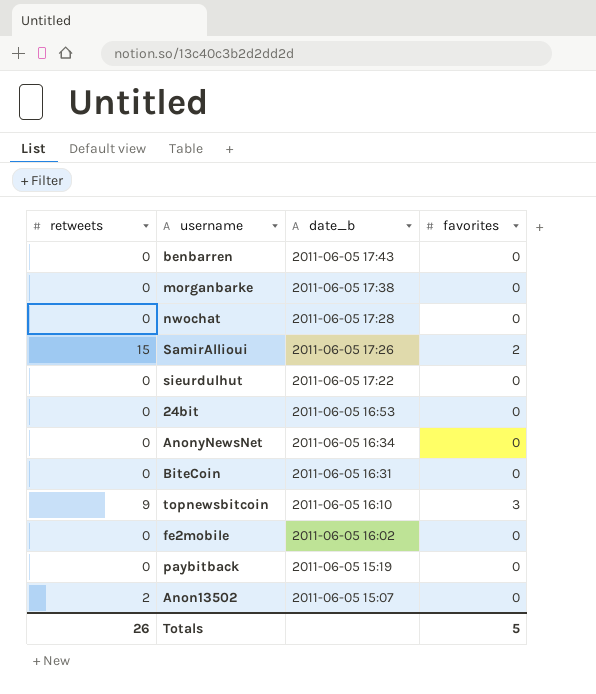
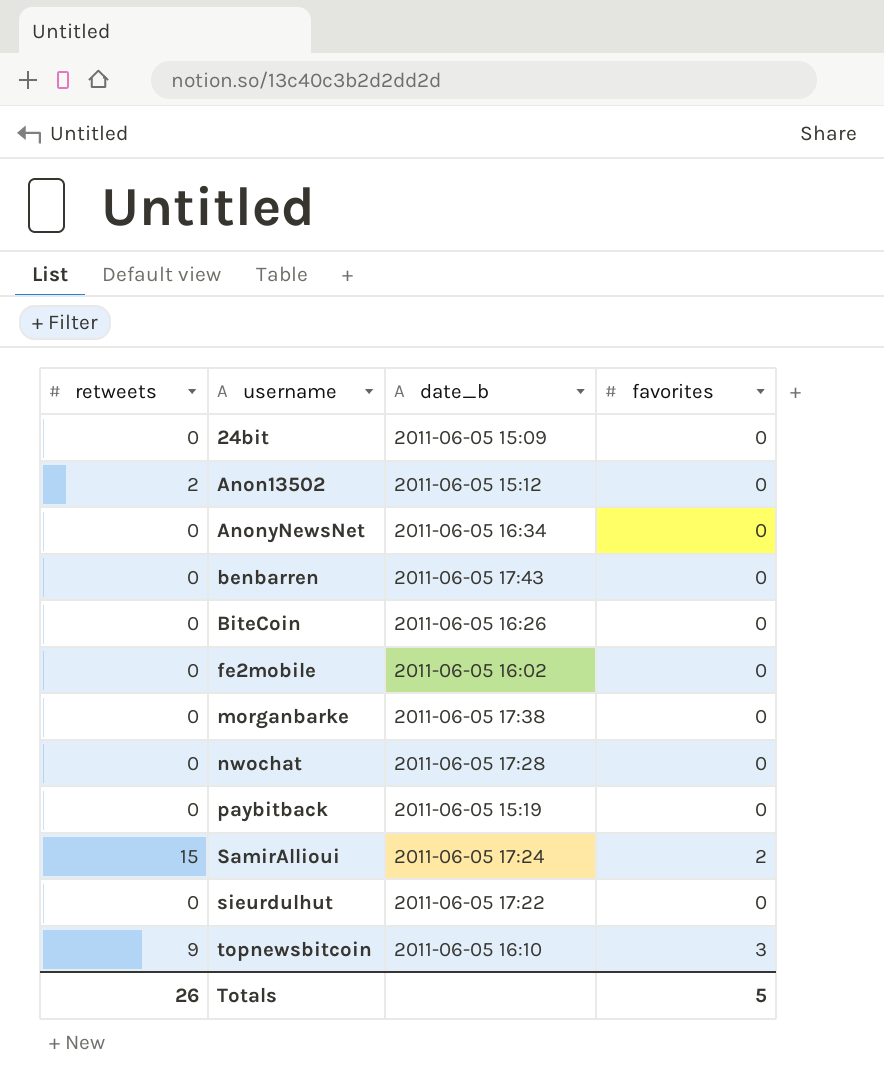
row order: date_b descending -> username ascending
24bit | date_b: 2011-06-05 16:53 -> 2011-06-05 15:09
Anon13502 | date_b: 2011-06-05 15:07 -> 2011-06-05 15:12
BiteCoin | date_b: 2011-06-05 16:31 -> 2011-06-05 16:26
SamirAllioui | date_b: 2011-06-05 17:26 -> 2011-06-05 17:24

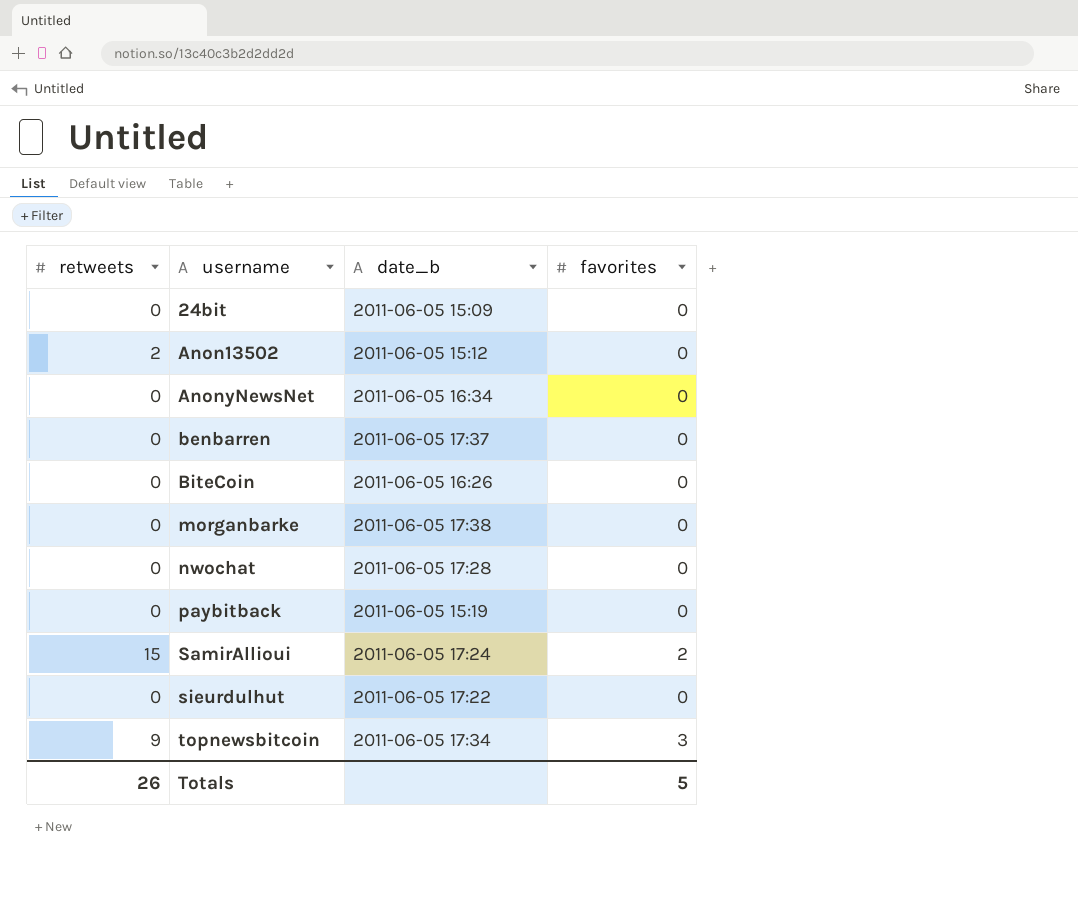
row fe2mobile: 0 | 2011-06-05 16:02 | 0 -> none
benbarren | date_b: 2011-06-05 17:43 -> 2011-06-05 17:37
topnewsbitcoin | date_b: 2011-06-05 16:10 -> 2011-06-05 17:34

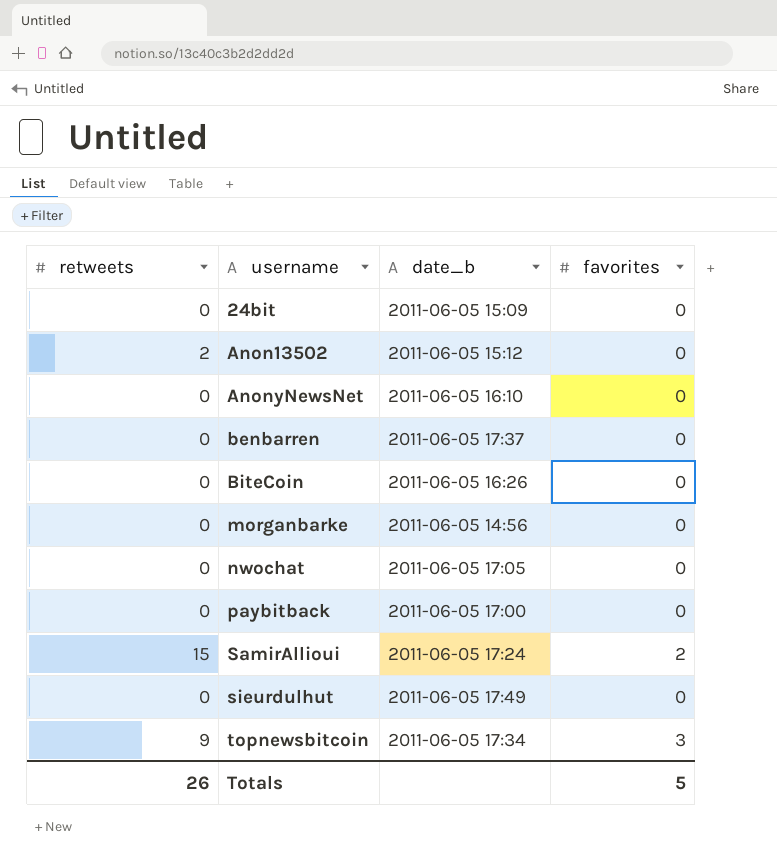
AnonyNewsNet | date_b: 2011-06-05 16:34 -> 2011-06-05 16:10
morganbarke | date_b: 2011-06-05 17:38 -> 2011-06-05 14:56
nwochat | date_b: 2011-06-05 17:28 -> 2011-06-05 17:05
paybitback | date_b: 2011-06-05 15:19 -> 2011-06-05 17:00
sieurdulhut | date_b: 2011-06-05 17:22 -> 2011-06-05 17:49

